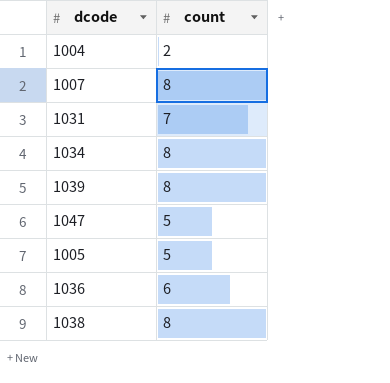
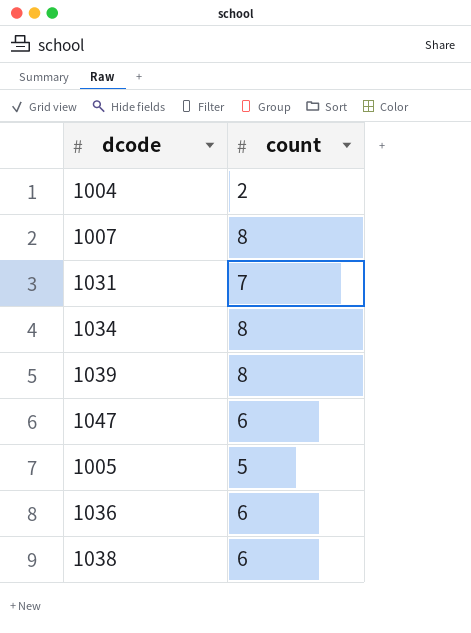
1047 | count: 5 -> 6
1038 | count: 8 -> 6

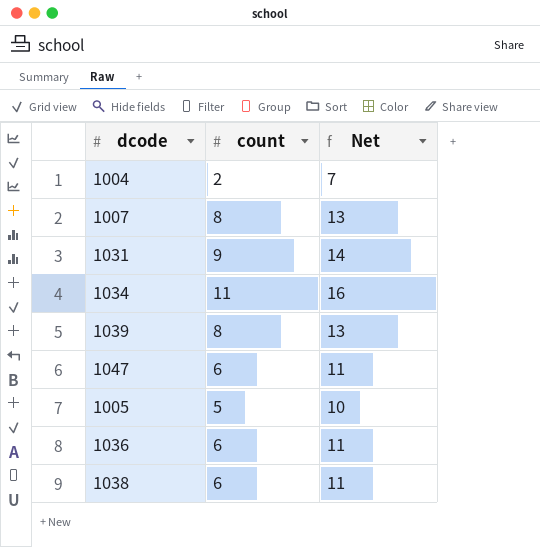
column Net | formula: none -> [count] + 5
1031 | count: 7 -> 9
1034 | count: 8 -> 11

